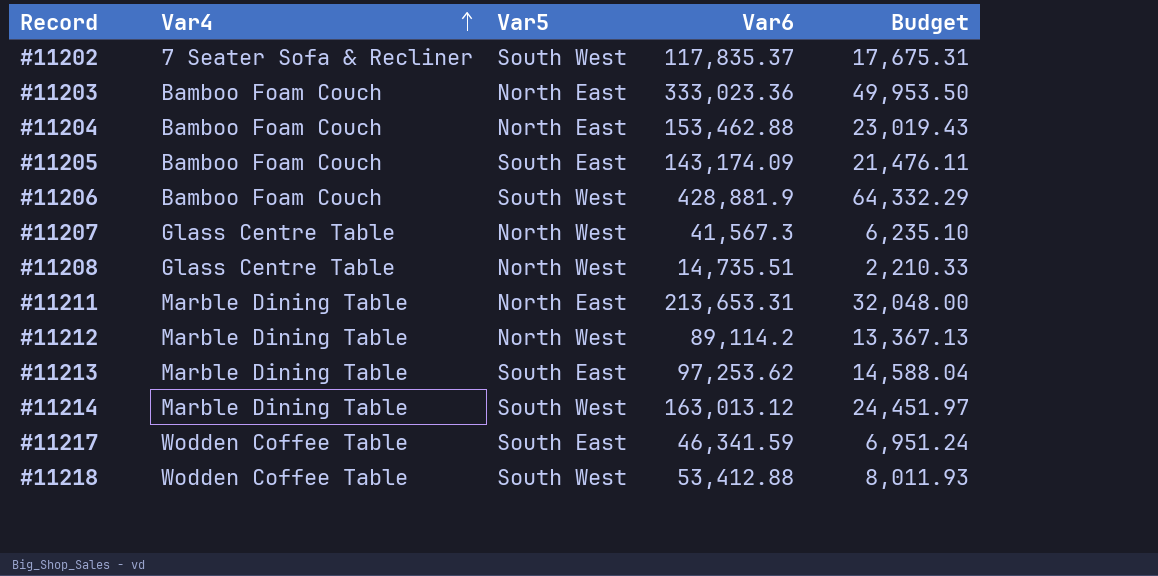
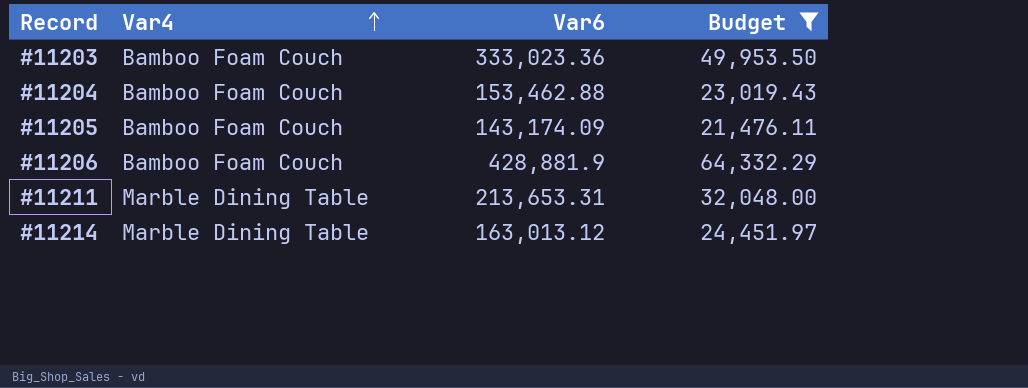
filter: none -> Budget >= 21,476.11
column Var5 | position: 3 -> none

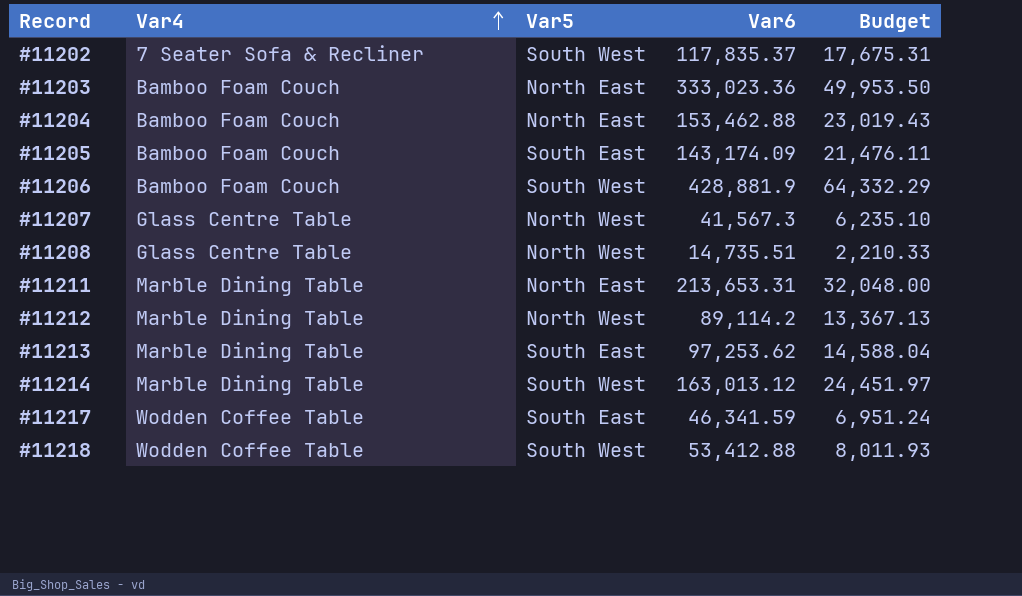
filter: Budget >= 21,476.11 -> none
column Var5 | position: none -> 3

